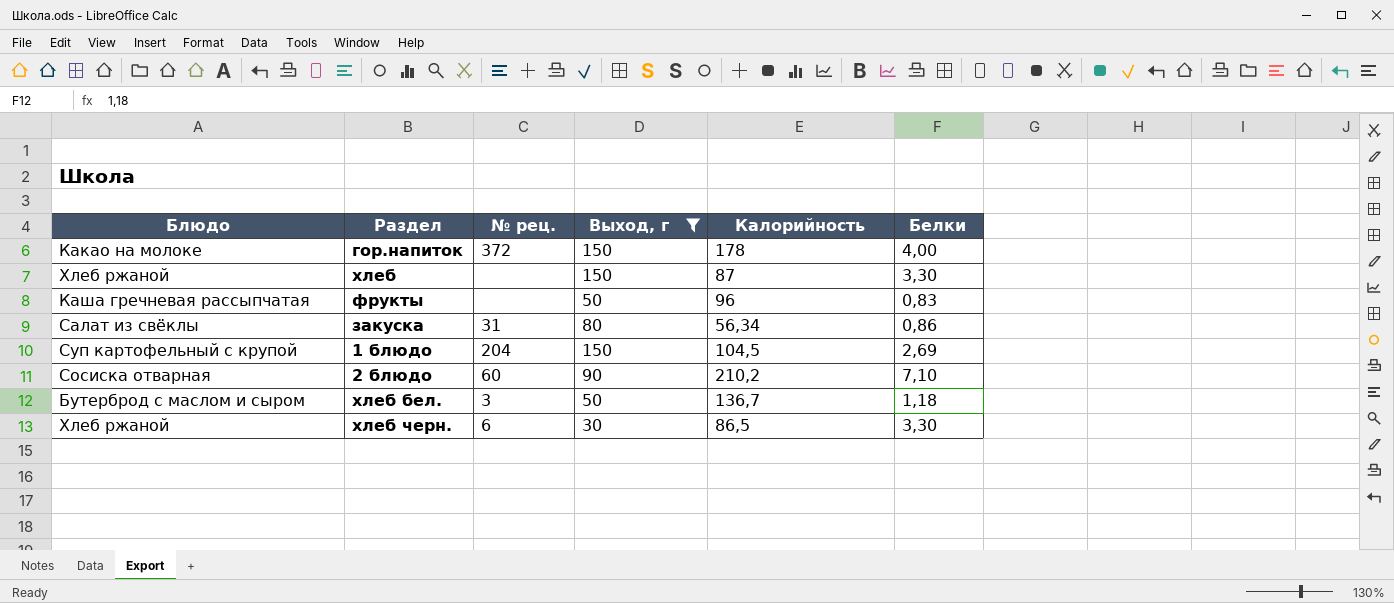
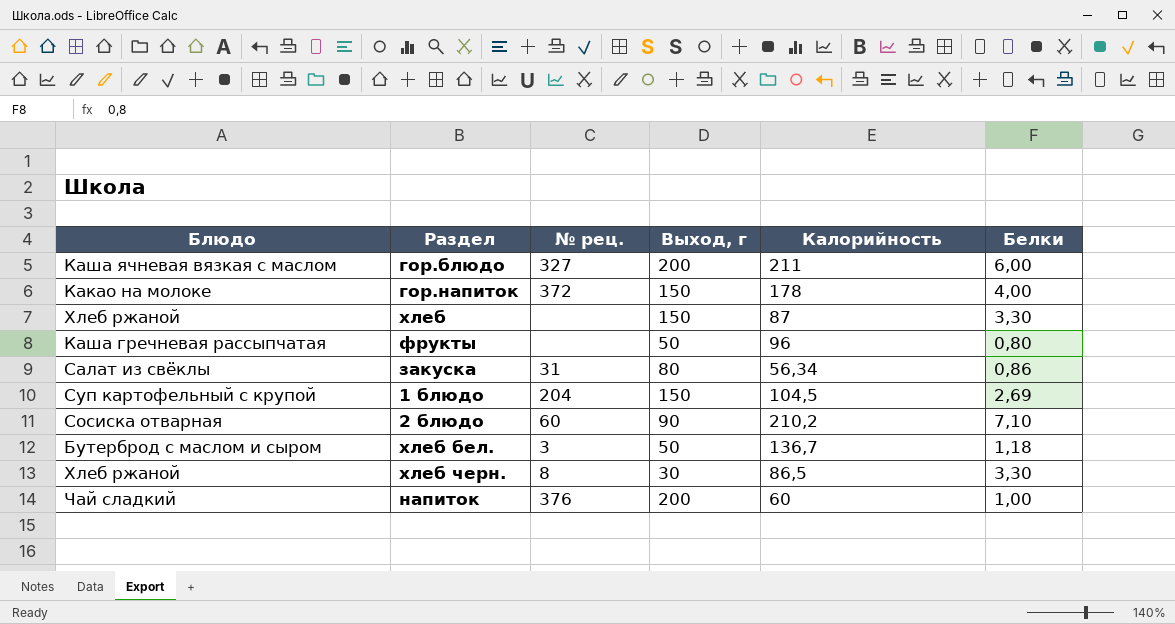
filter: Выход, г != 200 -> none
фрукты | Белки: 0,83 -> 0,80
хлеб черн. | № рец.: 6 -> 8

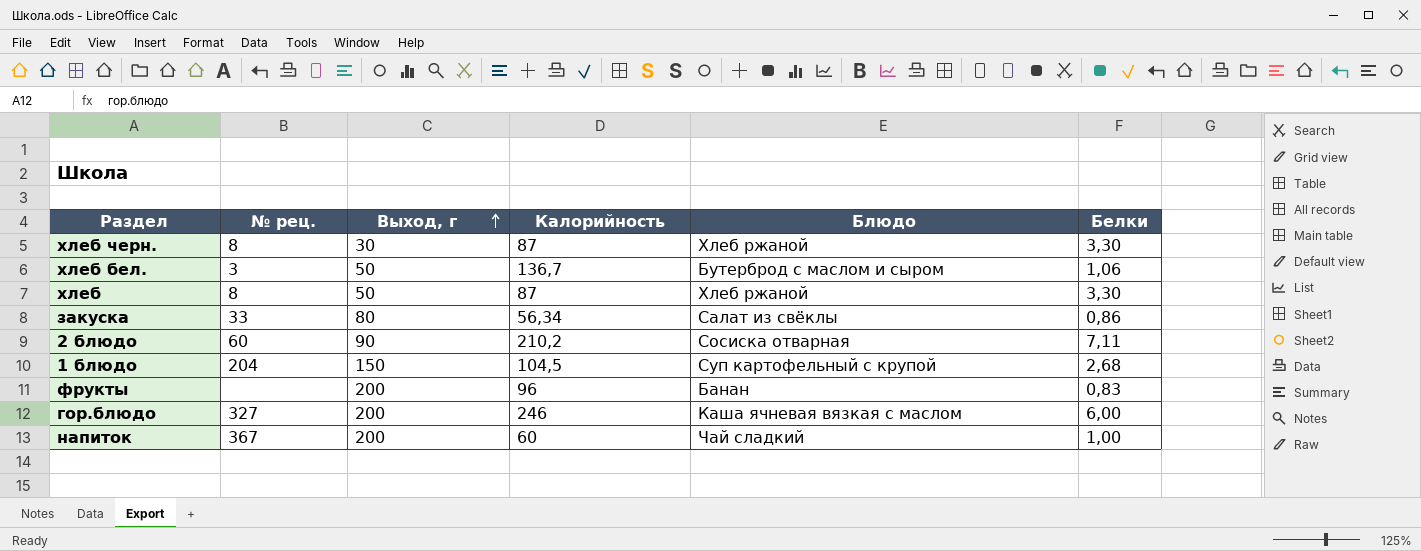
row order: none -> Выход, г ascending
column Блюдо | position: 1 -> 5
row гор.напиток: Какао на молоке | 372 | 150 | 178 | 4,00 -> none
хлеб черн. | Калорийность: 86,5 -> 87
хлеб бел. | Белки: 1,18 -> 1,06
хлеб | № рец.: none -> 8
хлеб | Выход, г: 150 -> 50
закуска | № рец.: 31 -> 33
2 блюдо | Белки: 7,10 -> 7,11
1 блюдо | Белки: 2,69 -> 2,68
фрукты | Выход, г: 50 -> 200
фрукты | Блюдо: Каша гречневая рассыпчатая -> Банан
фрукты | Белки: 0,80 -> 0,83
гор.блюдо | Калорийность: 211 -> 246
напиток | № рец.: 376 -> 367

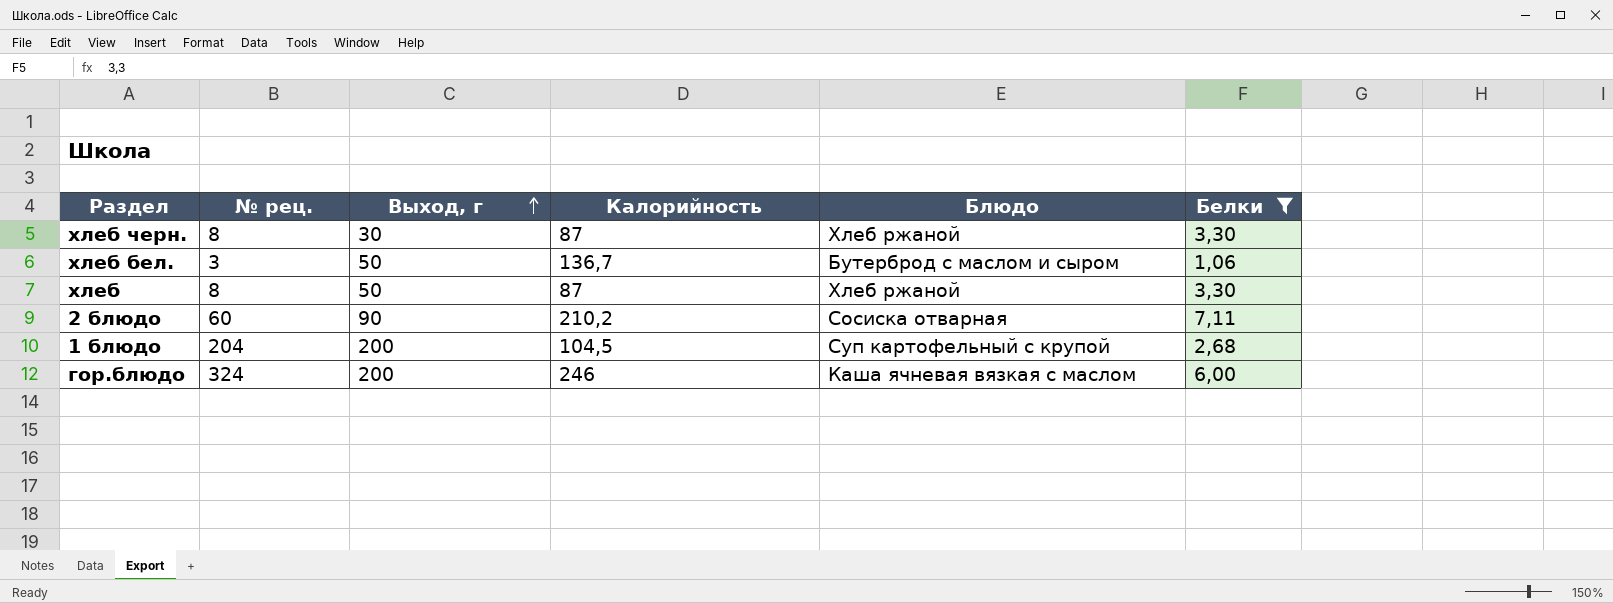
filter: none -> Белки >= 1,06
1 блюдо | Выход, г: 150 -> 200
гор.блюдо | № рец.: 327 -> 324

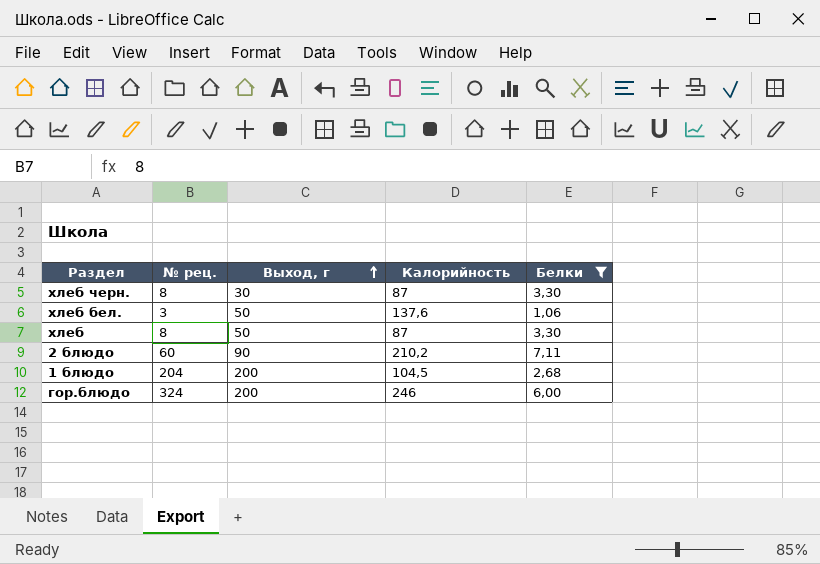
column Блюдо | position: 5 -> none
хлеб бел. | Калорийность: 136,7 -> 137,6

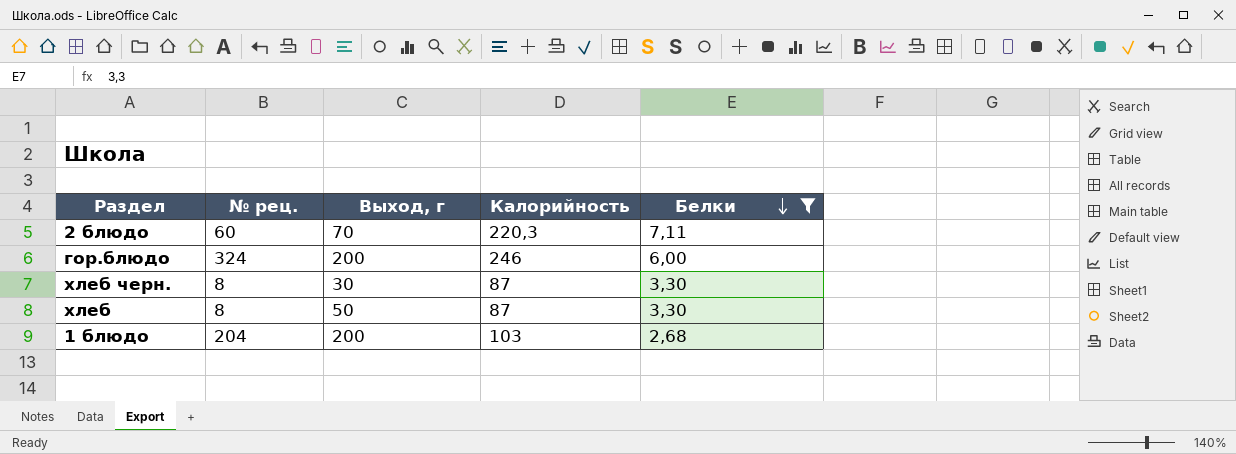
row order: Выход, г ascending -> Белки descending
row хлеб бел.: 3 | 50 | 137,6 | 1,06 -> none
2 блюдо | Выход, г: 90 -> 70
2 блюдо | Калорийность: 210,2 -> 220,3
1 блюдо | Калорийность: 104,5 -> 103

